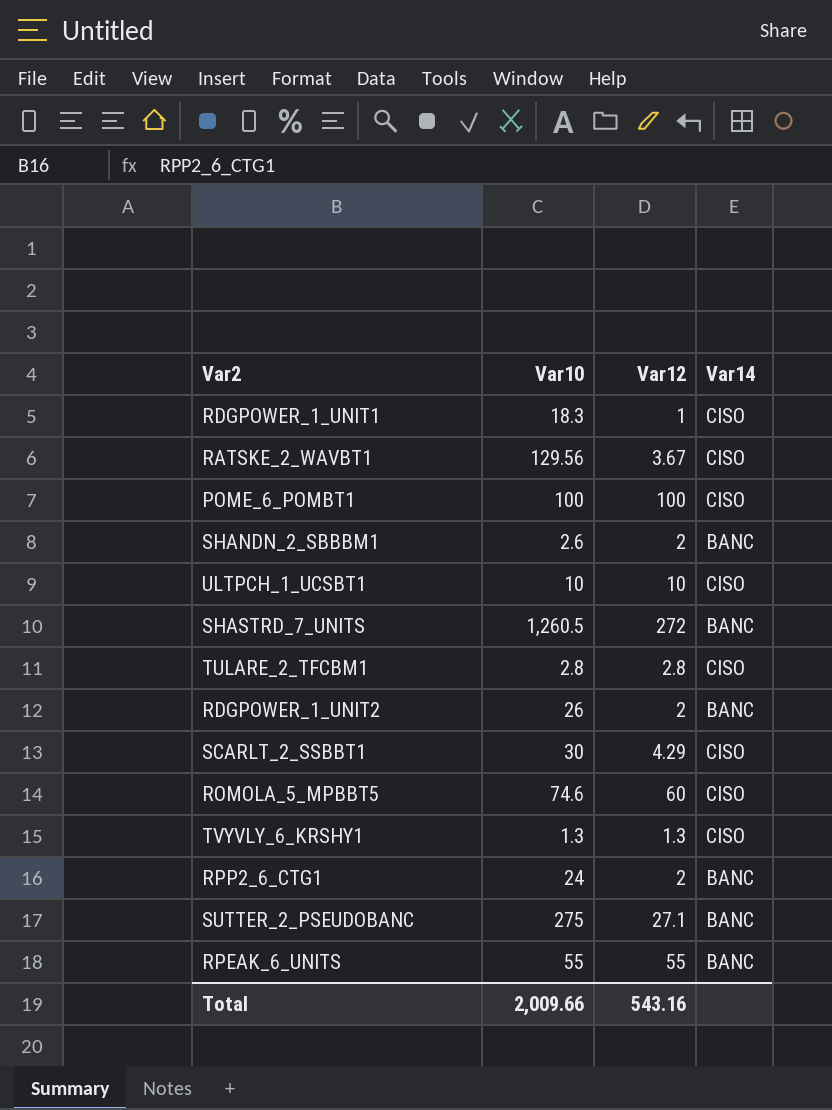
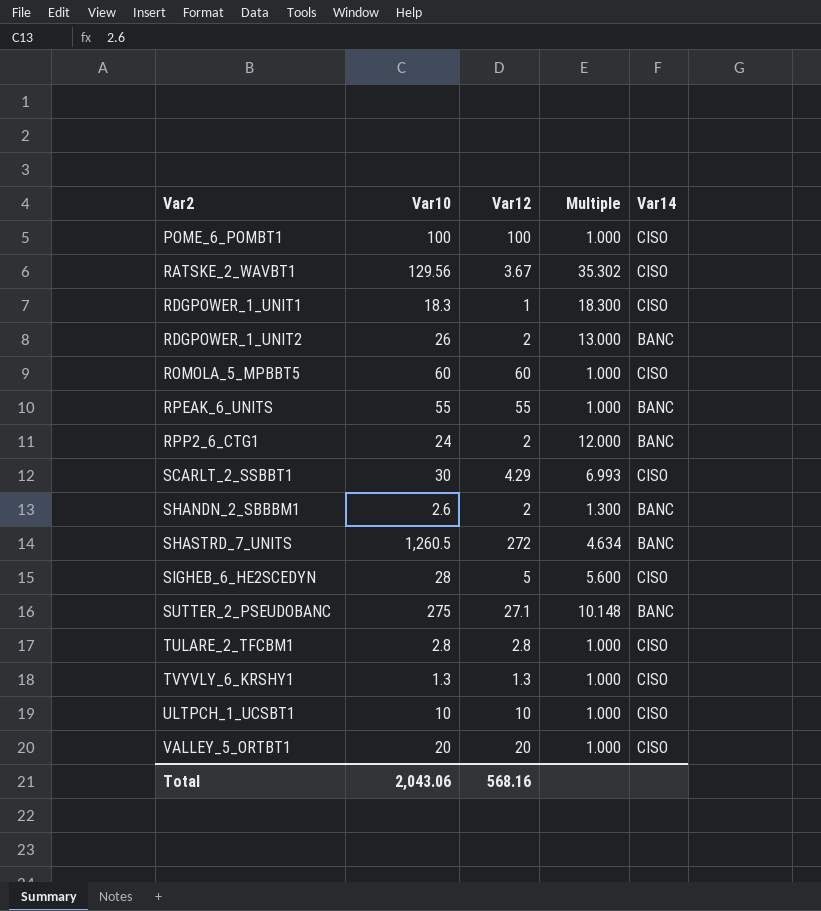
row order: none -> Var2 ascending
column Multiple | formula: none -> [Var10] / [Var12]
ROMOLA_5_MPBBT5 | Var10: 74.6 -> 60
row SIGHEB_6_HE2SCEDYN: none -> 28 | 5 | 5.600 | CISO
row VALLEY_5_ORTBT1: none -> 20 | 20 | 1.000 | CISO
Total | Var10: 2,009.66 -> 2,043.06
Total | Var12: 543.16 -> 568.16

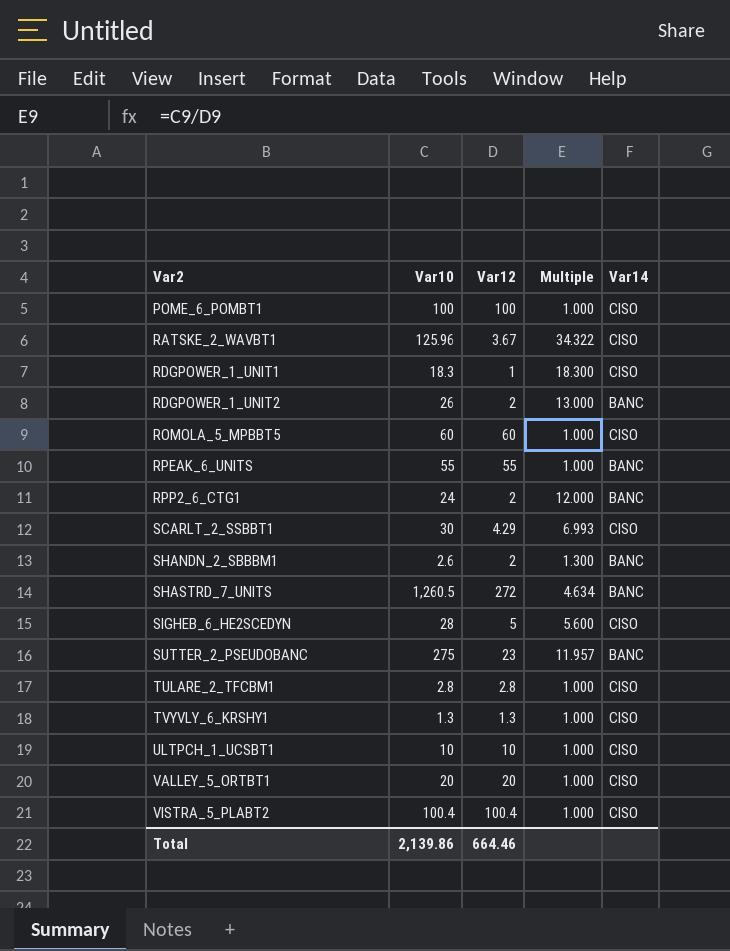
RATSKE_2_WAVBT1 | Var10: 129.56 -> 125.96
RATSKE_2_WAVBT1 | Multiple: 35.302 -> 34.322
SUTTER_2_PSEUDOBANC | Var12: 27.1 -> 23
SUTTER_2_PSEUDOBANC | Multiple: 10.148 -> 11.957
row VISTRA_5_PLABT2: none -> 100.4 | 100.4 | 1.000 | CISO
Total | Var10: 2,043.06 -> 2,139.86
Total | Var12: 568.16 -> 664.46

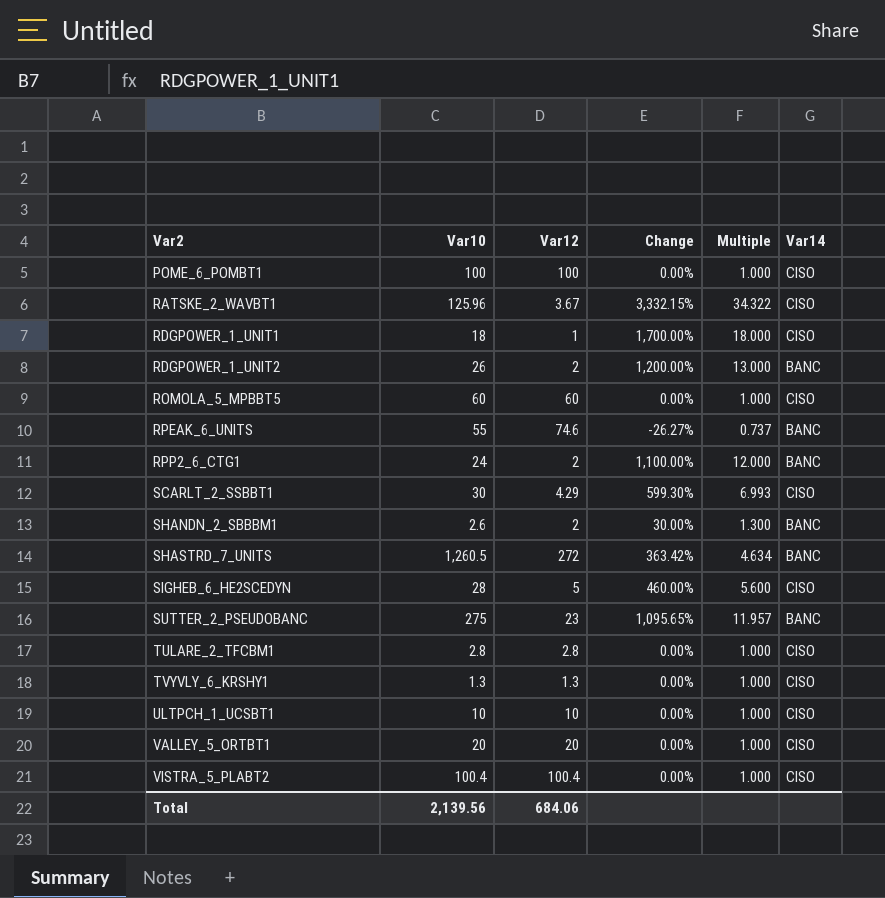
column Change | formula: none -> ([Var10] - [Var12]) / [Var12]
RDGPOWER_1_UNIT1 | Var10: 18.3 -> 18
RDGPOWER_1_UNIT1 | Multiple: 18.300 -> 18.000
RPEAK_6_UNITS | Var12: 55 -> 74.6
RPEAK_6_UNITS | Multiple: 1.000 -> 0.737
Total | Var10: 2,139.86 -> 2,139.56
Total | Var12: 664.46 -> 684.06

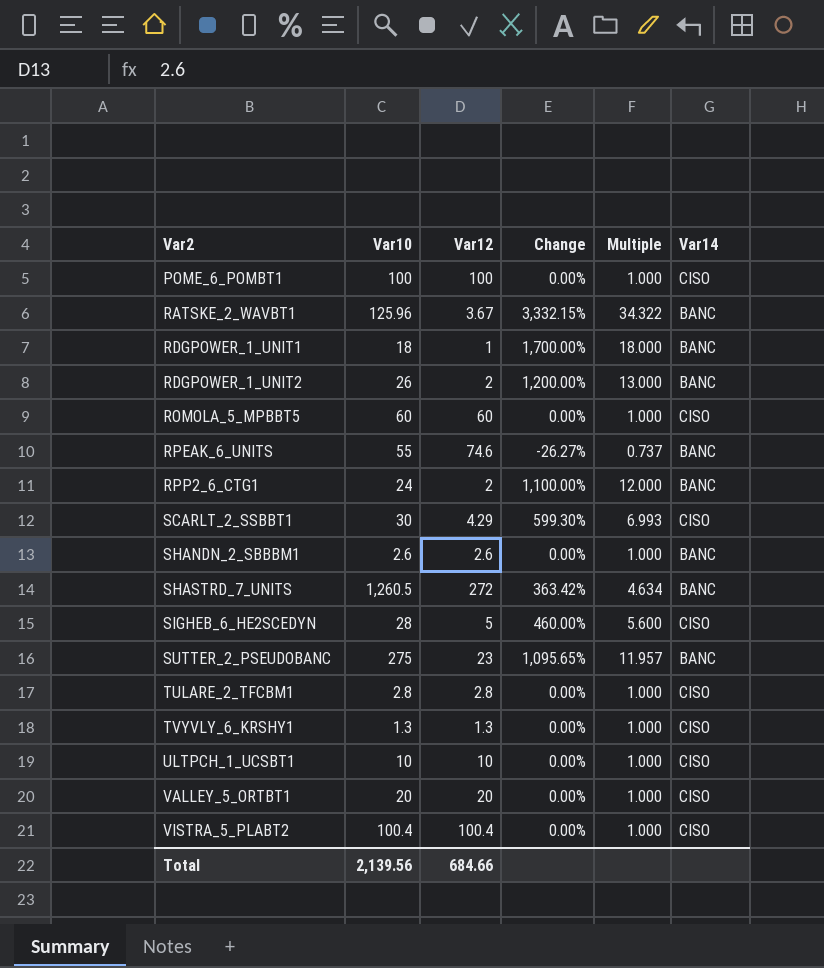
RATSKE_2_WAVBT1 | Var14: CISO -> BANC
RDGPOWER_1_UNIT1 | Var14: CISO -> BANC
SHANDN_2_SBBBM1 | Var12: 2 -> 2.6
SHANDN_2_SBBBM1 | Change: 30.00% -> 0.00%
SHANDN_2_SBBBM1 | Multiple: 1.300 -> 1.000
Total | Var12: 684.06 -> 684.66

